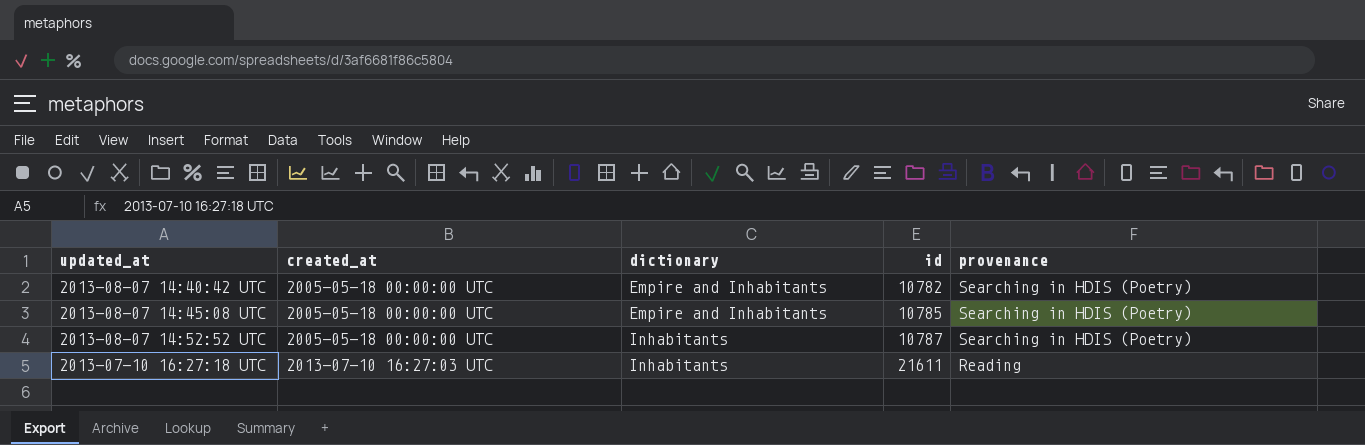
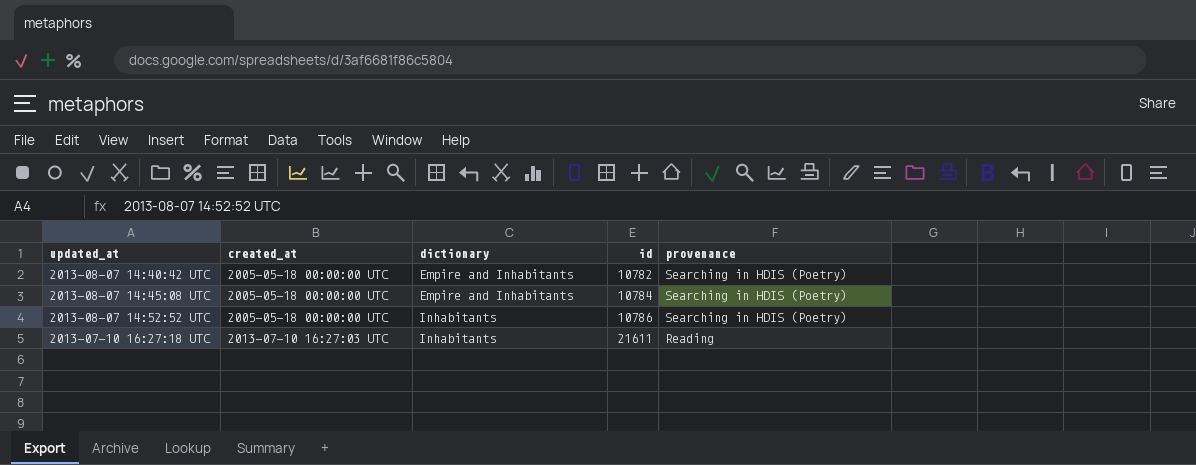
2013-08-07 14:45:08 UTC | id: 10785 -> 10784
2013-08-07 14:52:52 UTC | id: 10787 -> 10786

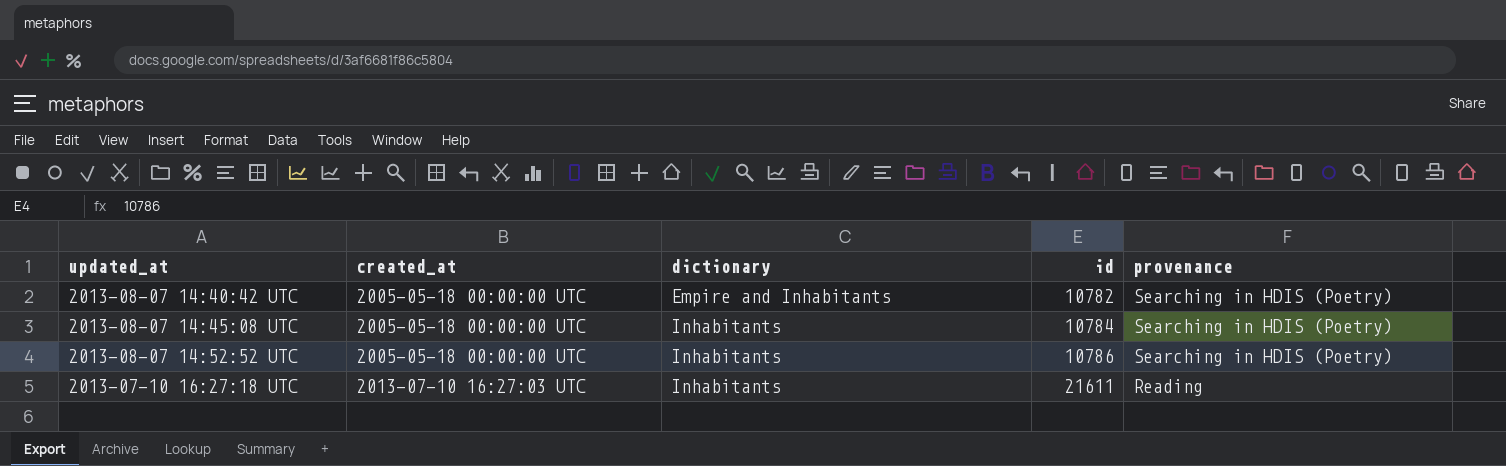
2013-08-07 14:45:08 UTC | dictionary: Empire and Inhabitants -> Inhabitants

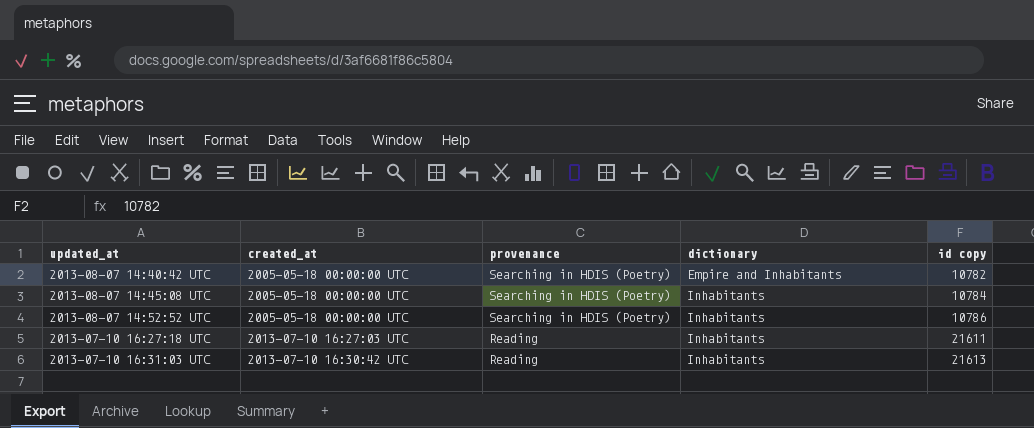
column provenance | position: 5 -> 3
column name: id -> id copy
row 2013-07-10 16:31:03 UTC: none -> 2013-07-10 16:30:42 UTC | Reading | Inhabitants | 21613

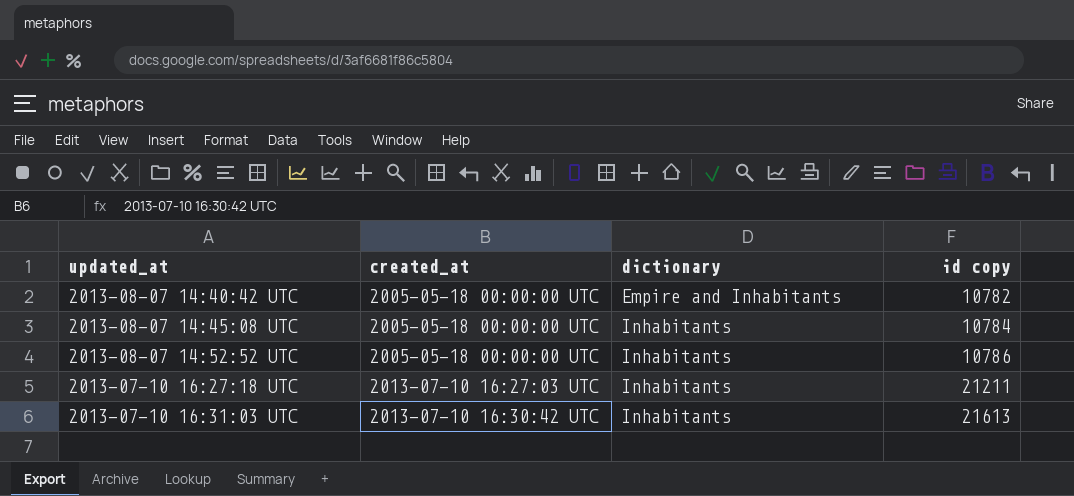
column provenance | position: 3 -> none
2013-07-10 16:27:18 UTC | id copy: 21611 -> 21211

